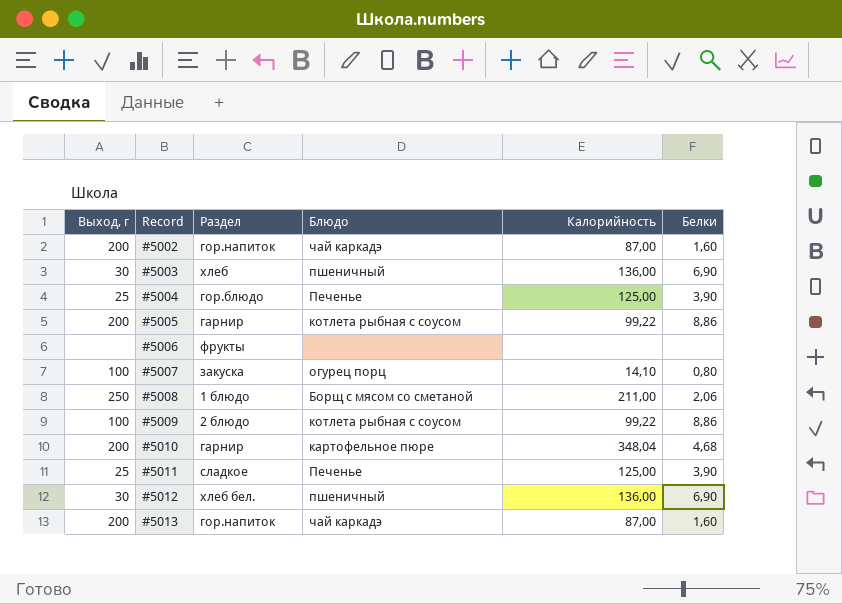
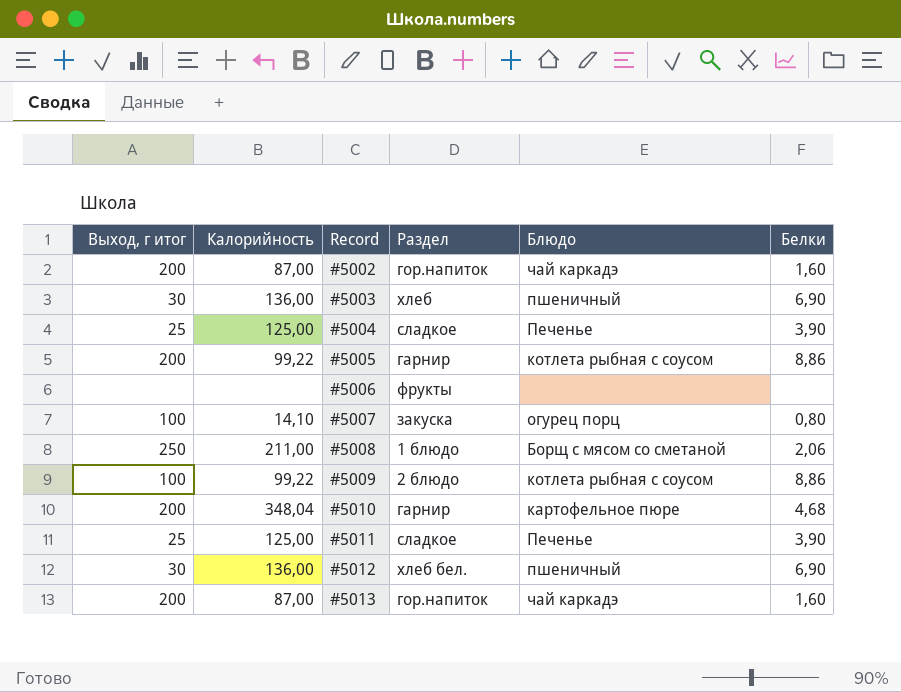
column name: Выход, г -> Выход, г итог
column Калорийность | position: 5 -> 2
#5004 | Раздел: гор.блюдо -> сладкое

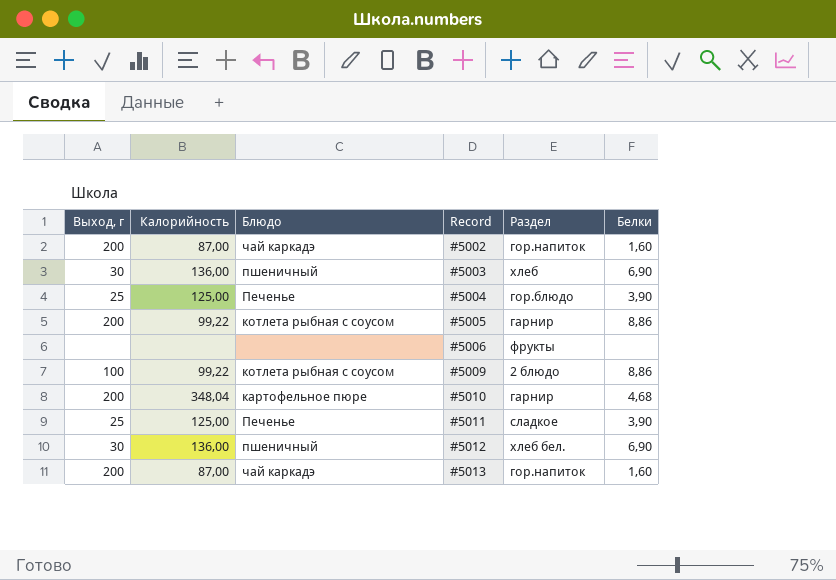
column name: Выход, г итог -> Выход, г
column Блюдо | position: 5 -> 3
row #5007: 100 | 14,10 | закуска | огурец порц | 0,80 -> none
row #5008: 250 | 211,00 | 1 блюдо | Борщ с мясом со сметаной | 2,06 -> none
#5004 | Раздел: сладкое -> гор.блюдо

